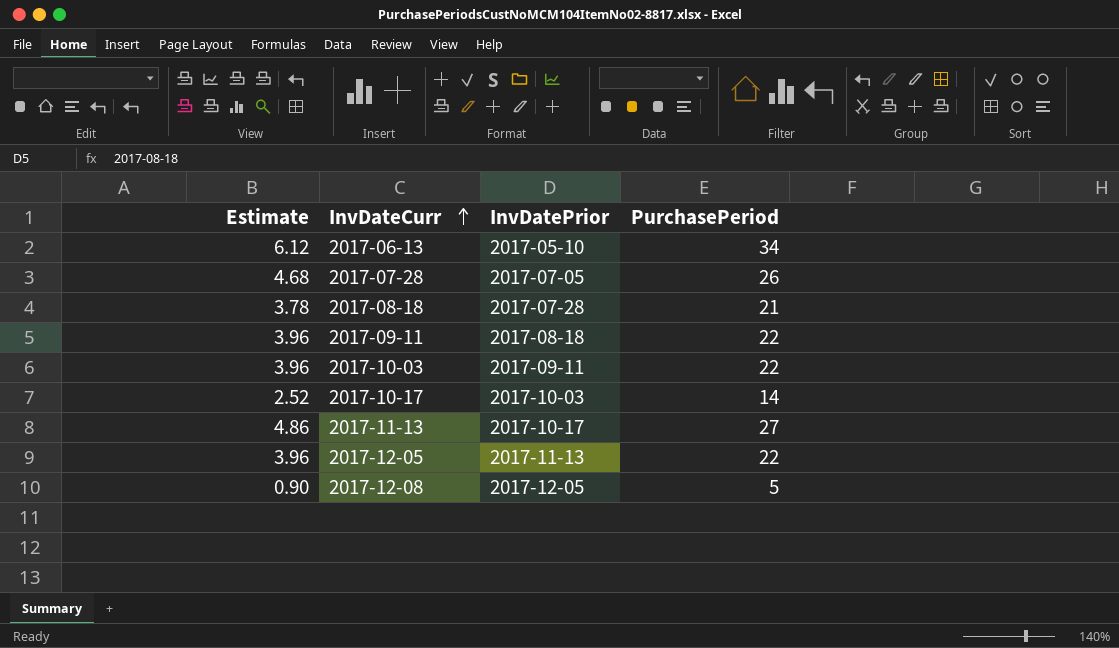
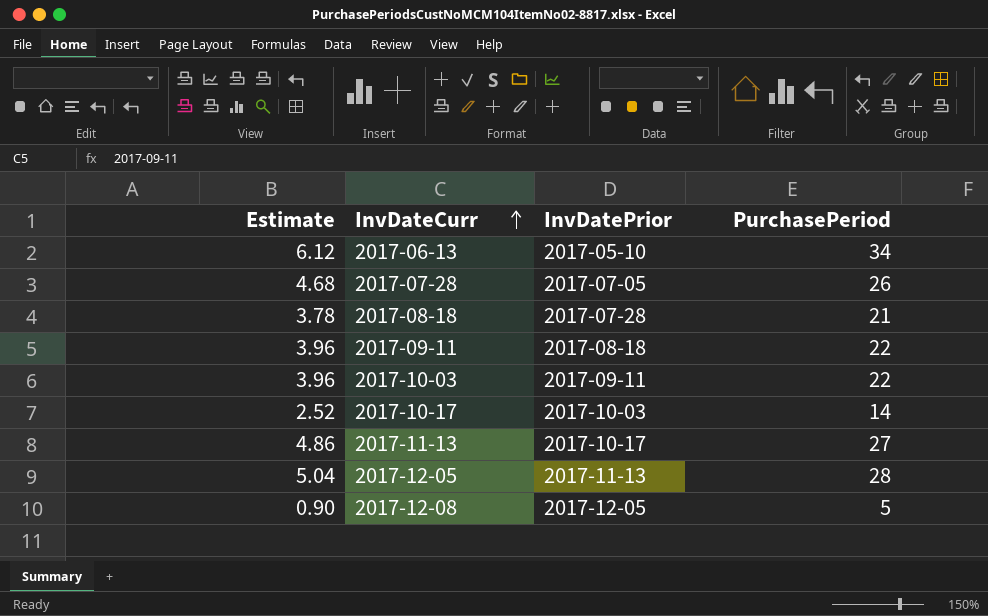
2017-12-05 | Estimate: 3.96 -> 5.04
2017-12-05 | PurchasePeriod: 22 -> 28

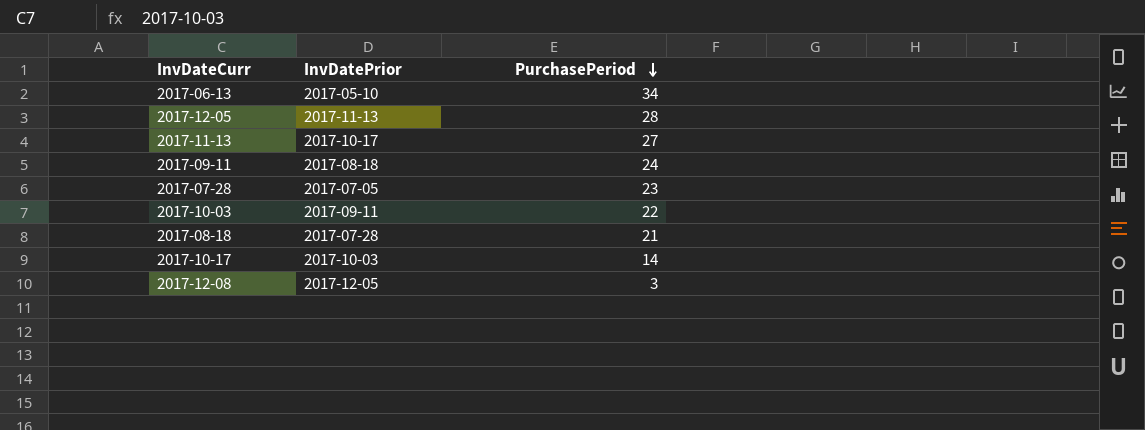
row order: InvDateCurr ascending -> PurchasePeriod descending
column Estimate | formula: [PurchasePeriod] * 0.18 -> none
2017-09-11 | PurchasePeriod: 22 -> 24
2017-07-28 | PurchasePeriod: 26 -> 23
2017-12-08 | PurchasePeriod: 5 -> 3

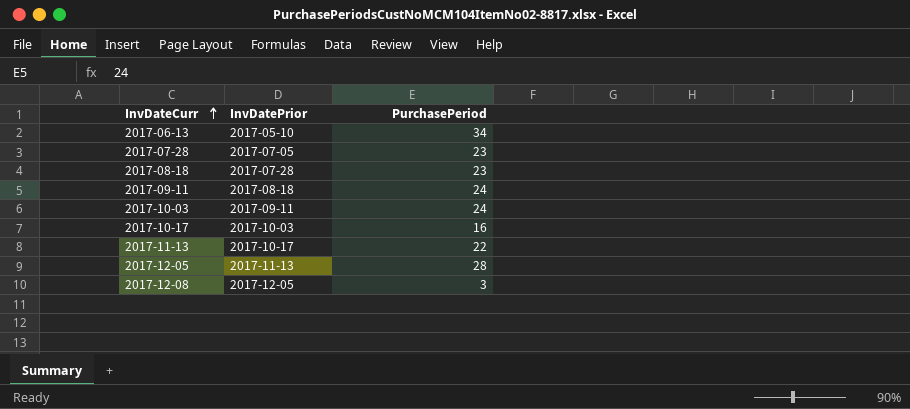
row order: PurchasePeriod descending -> InvDateCurr ascending
2017-08-18 | PurchasePeriod: 21 -> 23
2017-10-03 | PurchasePeriod: 22 -> 24
2017-10-17 | PurchasePeriod: 14 -> 16
2017-11-13 | PurchasePeriod: 27 -> 22

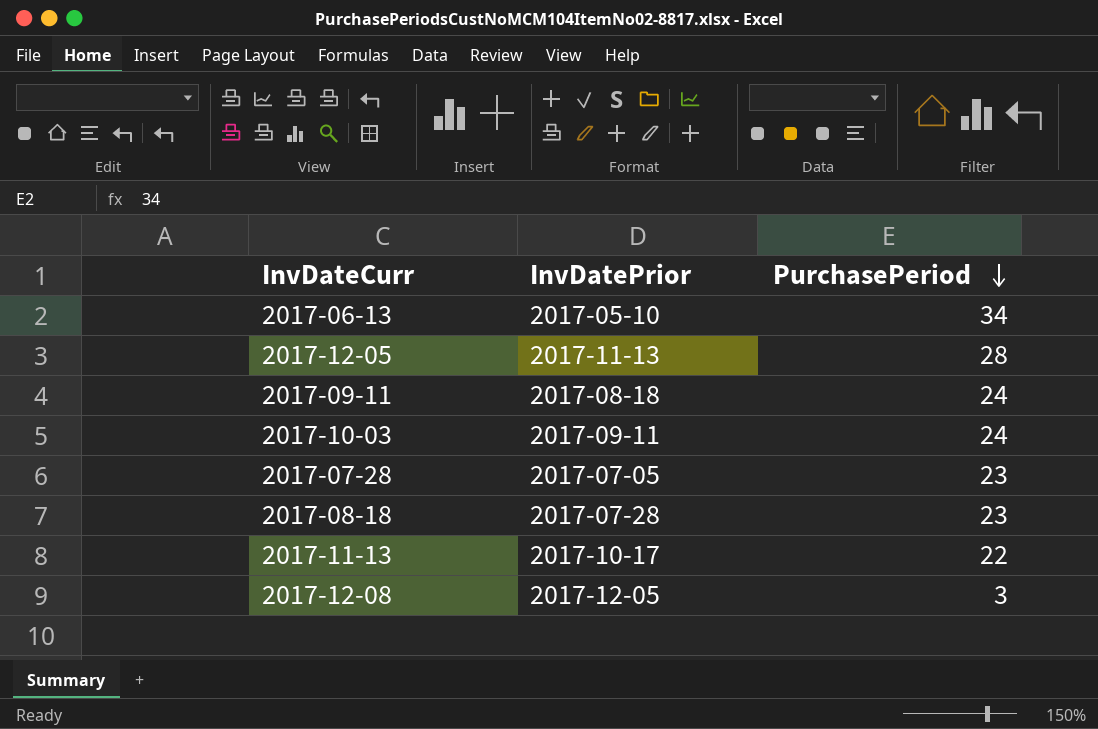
row order: InvDateCurr ascending -> PurchasePeriod descending
row 2017-10-17: 2017-10-03 | 16 -> none

